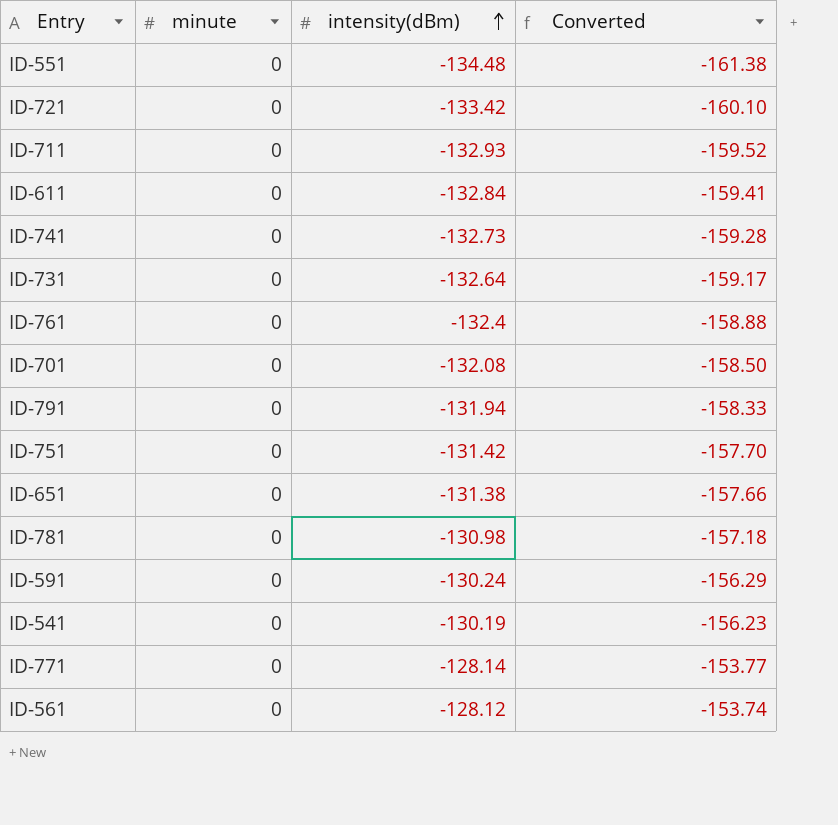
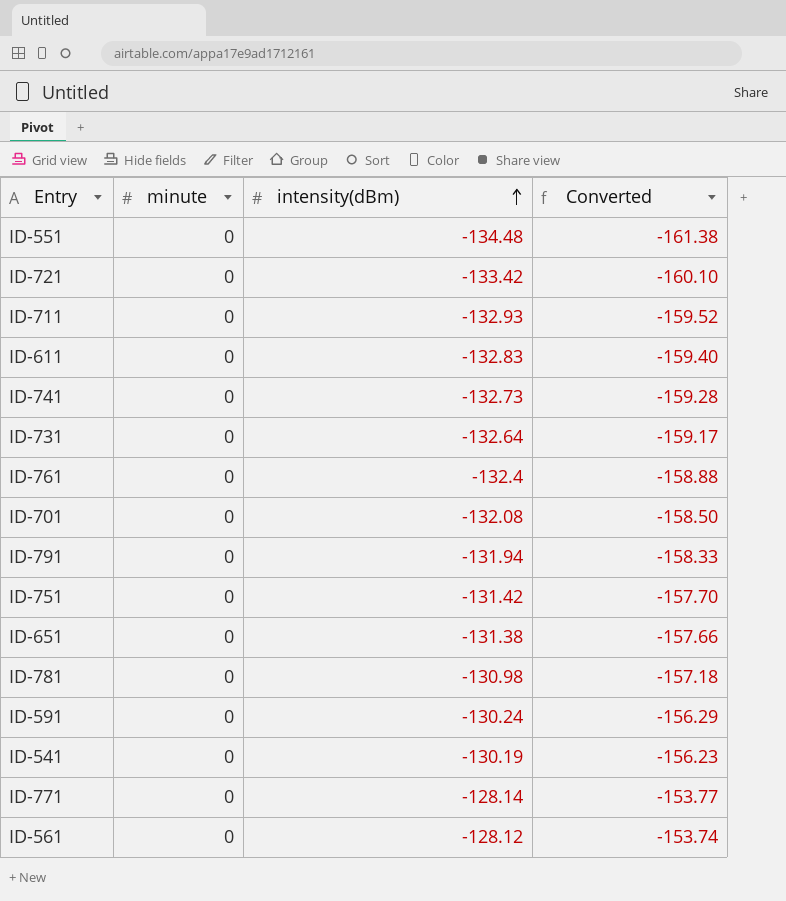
ID-611 | intensity(dBm): -132.84 -> -132.83
ID-611 | Converted: -159.41 -> -159.40

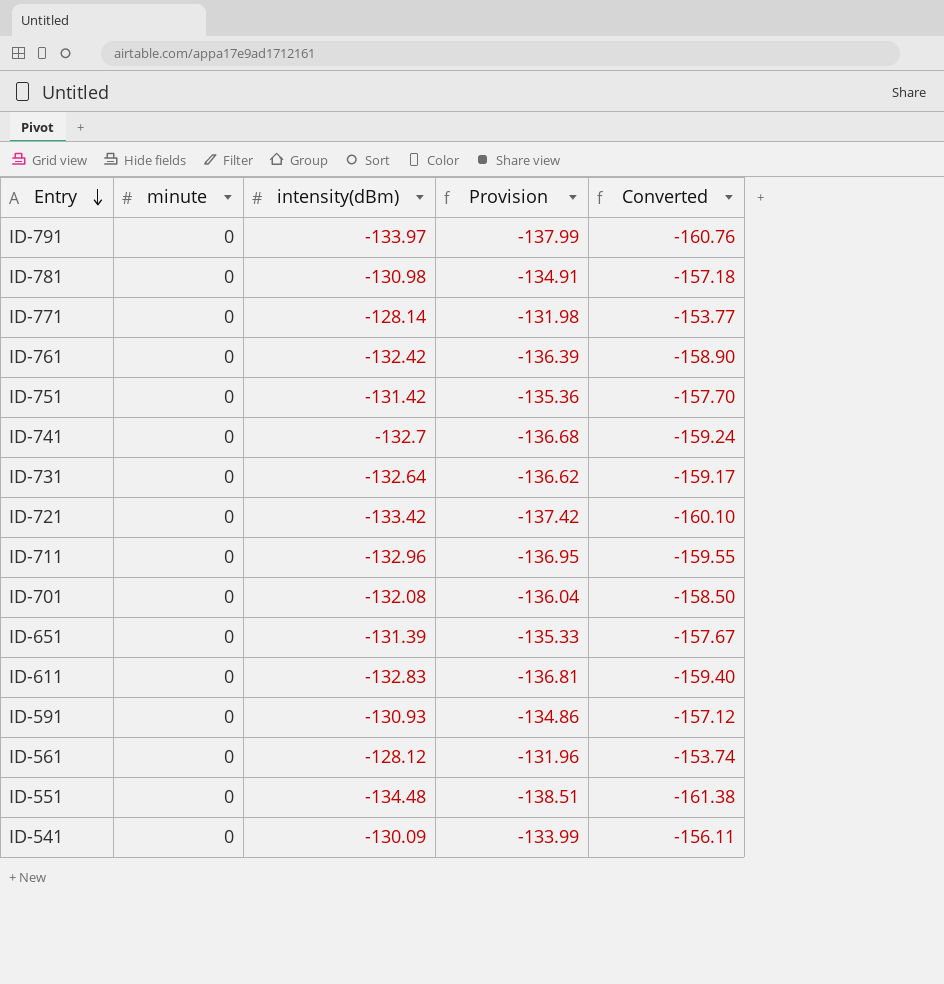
row order: intensity(dBm) ascending -> Entry descending
column Provision | formula: none -> [intensity(dBm)] * 1.03
ID-791 | intensity(dBm): -131.94 -> -133.97
ID-791 | Converted: -158.33 -> -160.76
ID-761 | intensity(dBm): -132.4 -> -132.42
ID-761 | Converted: -158.88 -> -158.90
ID-741 | intensity(dBm): -132.73 -> -132.7
ID-741 | Converted: -159.28 -> -159.24
ID-711 | intensity(dBm): -132.93 -> -132.96
ID-711 | Converted: -159.52 -> -159.55
ID-651 | intensity(dBm): -131.38 -> -131.39
ID-651 | Converted: -157.66 -> -157.67
ID-591 | intensity(dBm): -130.24 -> -130.93
ID-591 | Converted: -156.29 -> -157.12
ID-541 | intensity(dBm): -130.19 -> -130.09
ID-541 | Converted: -156.23 -> -156.11

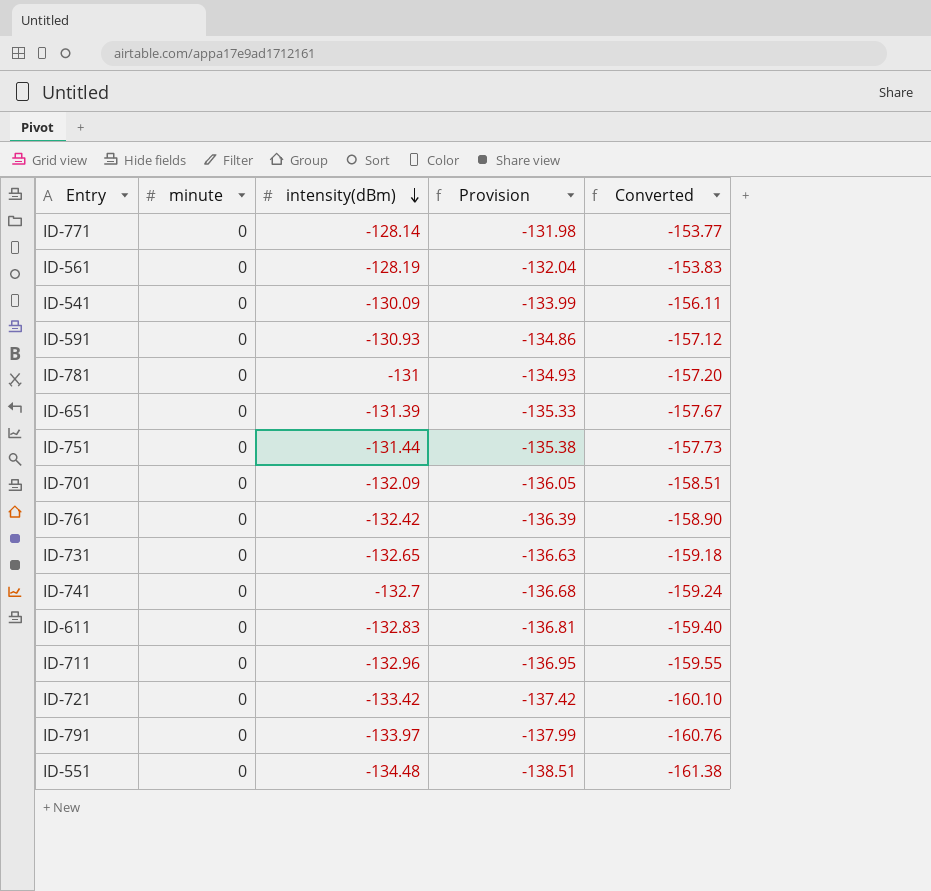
row order: Entry descending -> intensity(dBm) descending
ID-561 | intensity(dBm): -128.12 -> -128.19
ID-561 | Provision: -131.96 -> -132.04
ID-561 | Converted: -153.74 -> -153.83
ID-781 | intensity(dBm): -130.98 -> -131
ID-781 | Provision: -134.91 -> -134.93
ID-781 | Converted: -157.18 -> -157.20
ID-751 | intensity(dBm): -131.42 -> -131.44
ID-751 | Provision: -135.36 -> -135.38
ID-751 | Converted: -157.70 -> -157.73
ID-701 | intensity(dBm): -132.08 -> -132.09
ID-701 | Provision: -136.04 -> -136.05
ID-701 | Converted: -158.50 -> -158.51
ID-731 | intensity(dBm): -132.64 -> -132.65
ID-731 | Provision: -136.62 -> -136.63
ID-731 | Converted: -159.17 -> -159.18

